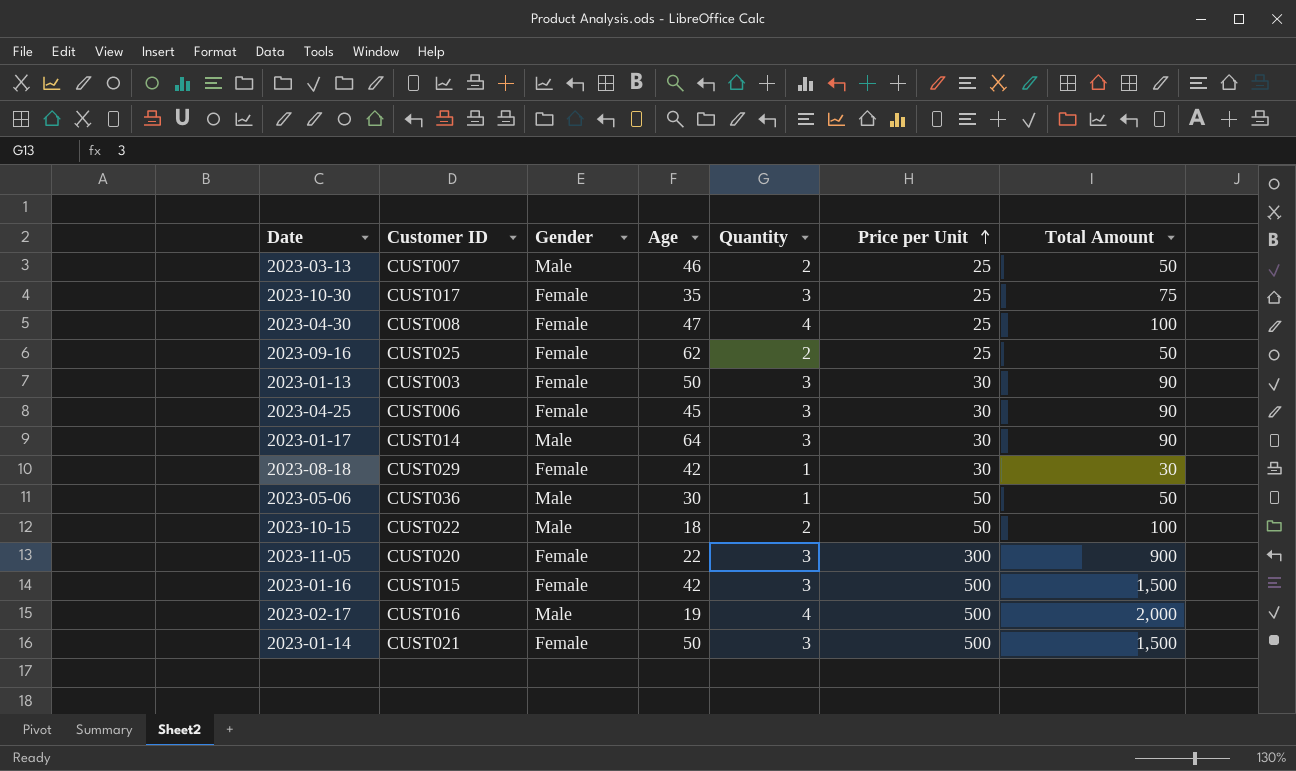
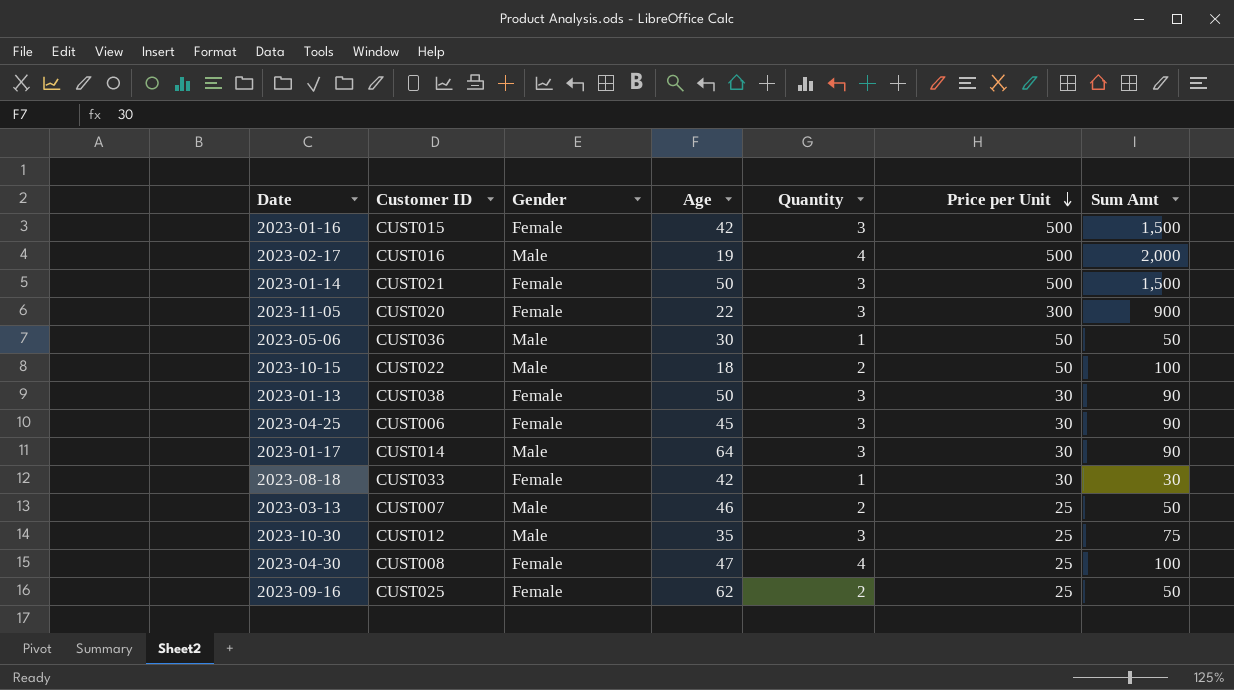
row order: Price per Unit ascending -> Price per Unit descending
column name: Total Amount -> Sum Amt
2023-01-13 | Customer ID: CUST003 -> CUST038
2023-08-18 | Customer ID: CUST029 -> CUST033
2023-10-30 | Customer ID: CUST017 -> CUST012
2023-10-30 | Gender: Female -> Male

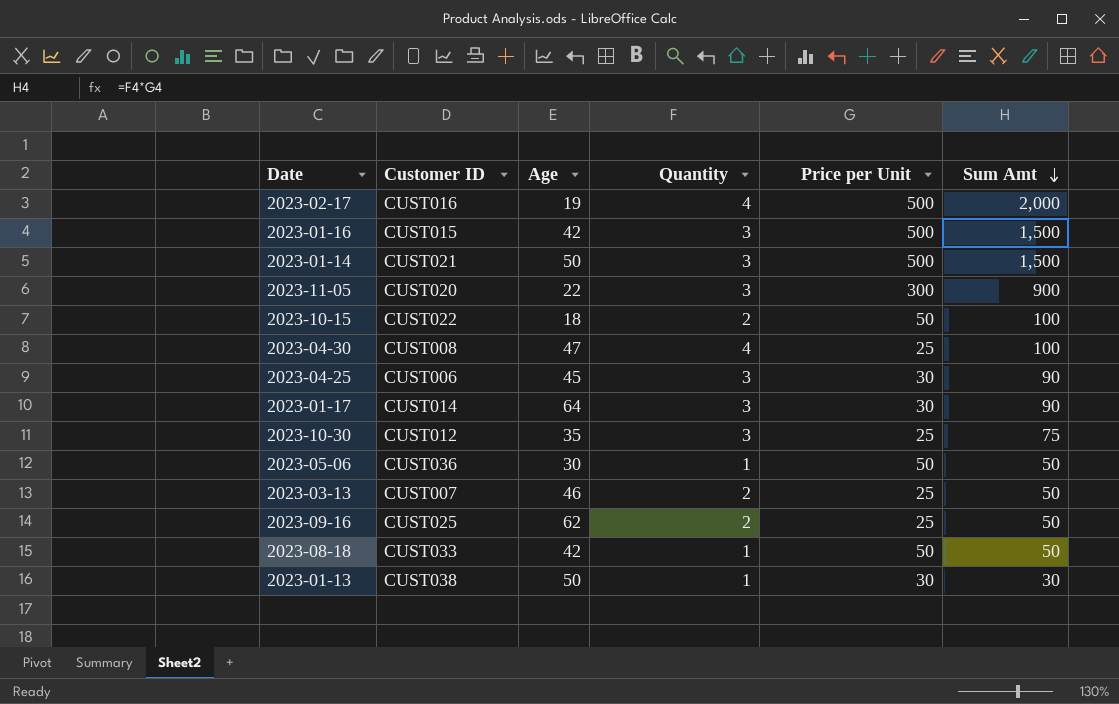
row order: Price per Unit descending -> Sum Amt descending
column Gender | position: 3 -> none
2023-08-18 | Price per Unit: 30 -> 50
2023-08-18 | Sum Amt: 30 -> 50
2023-01-13 | Quantity: 3 -> 1
2023-01-13 | Sum Amt: 90 -> 30

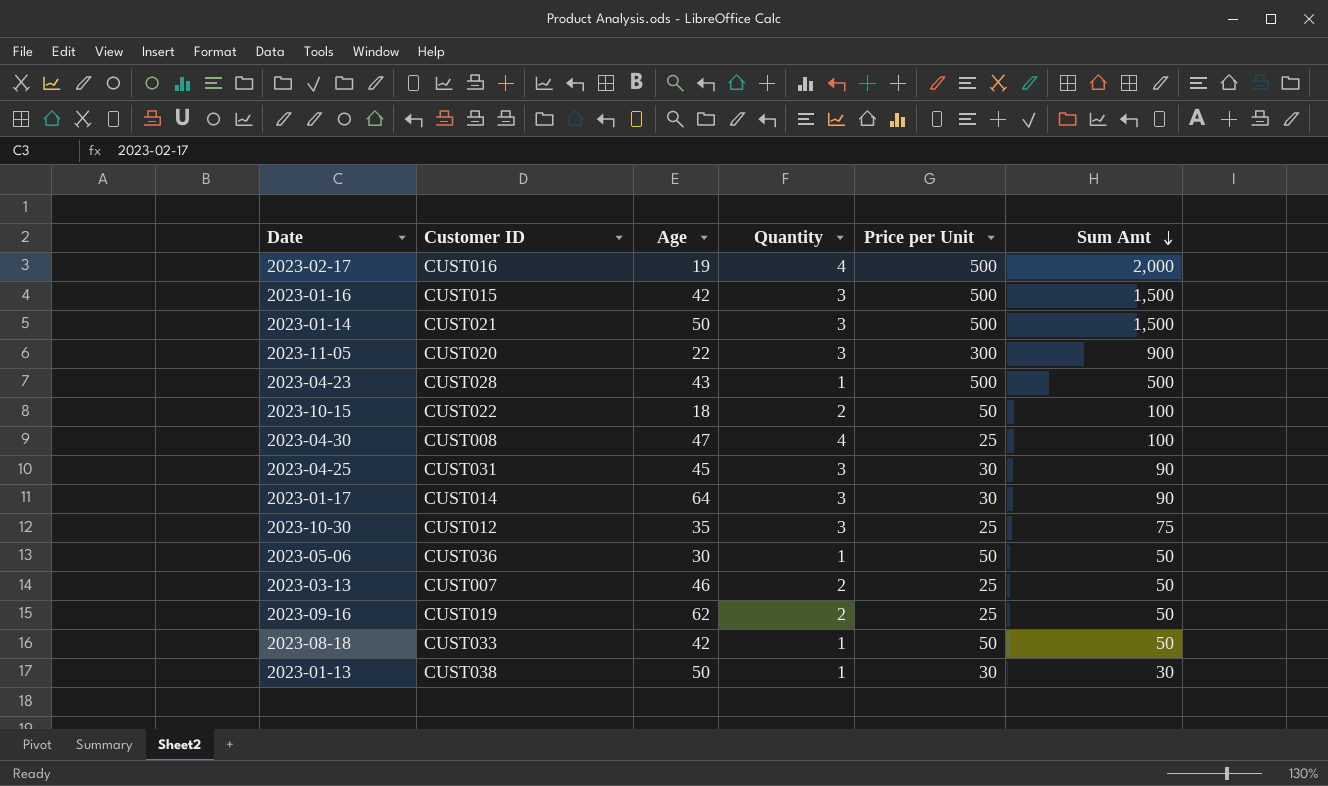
row 2023-04-23: none -> CUST028 | 43 | 1 | 500 | 500
2023-04-25 | Customer ID: CUST006 -> CUST031
2023-09-16 | Customer ID: CUST025 -> CUST019

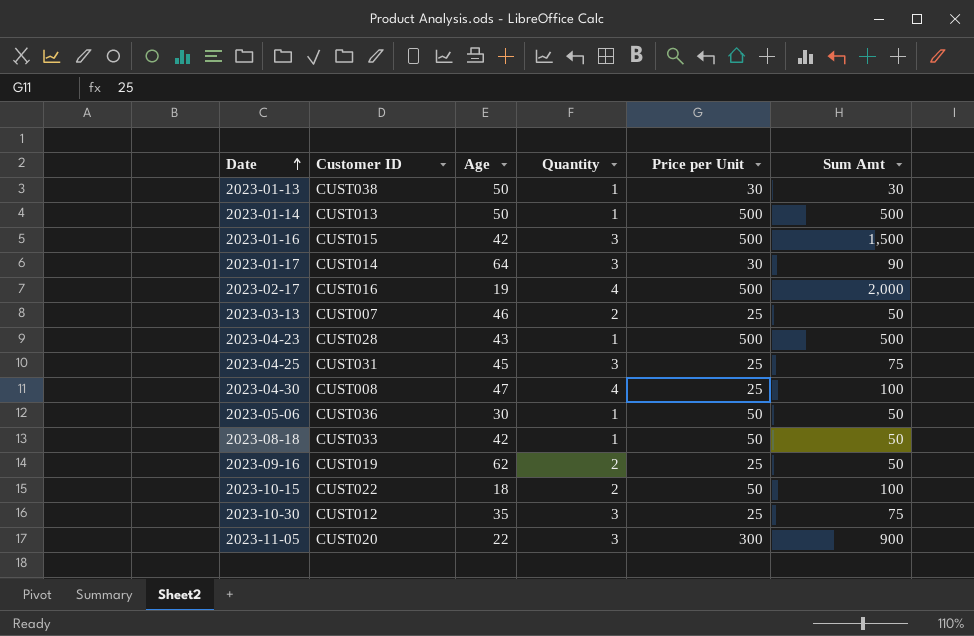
row order: Sum Amt descending -> Date ascending
2023-01-14 | Customer ID: CUST021 -> CUST013
2023-01-14 | Quantity: 3 -> 1
2023-01-14 | Sum Amt: 1,500 -> 500
2023-04-25 | Price per Unit: 30 -> 25
2023-04-25 | Sum Amt: 90 -> 75

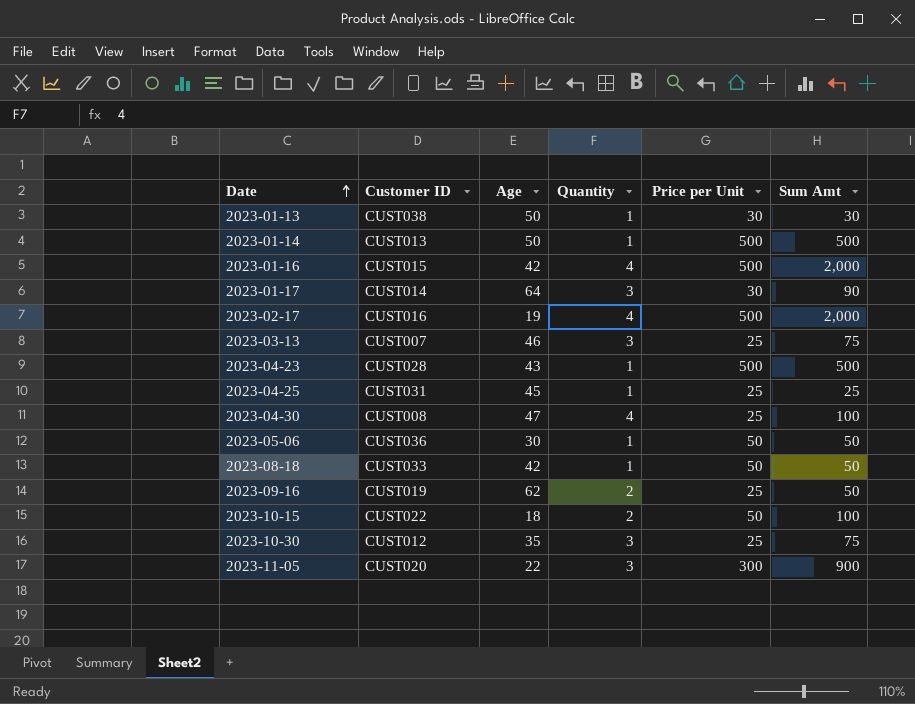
2023-01-16 | Quantity: 3 -> 4
2023-01-16 | Sum Amt: 1,500 -> 2,000
2023-03-13 | Quantity: 2 -> 3
2023-03-13 | Sum Amt: 50 -> 75
2023-04-25 | Quantity: 3 -> 1
2023-04-25 | Sum Amt: 75 -> 25

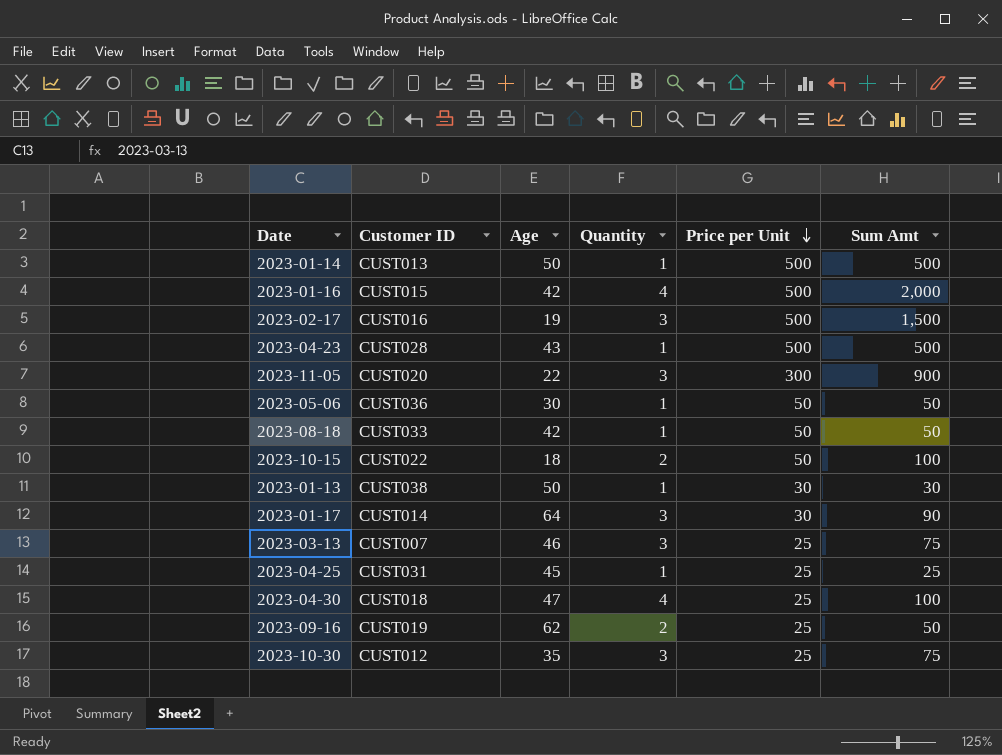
row order: Date ascending -> Price per Unit descending
2023-02-17 | Quantity: 4 -> 3
2023-02-17 | Sum Amt: 2,000 -> 1,500
2023-04-30 | Customer ID: CUST008 -> CUST018

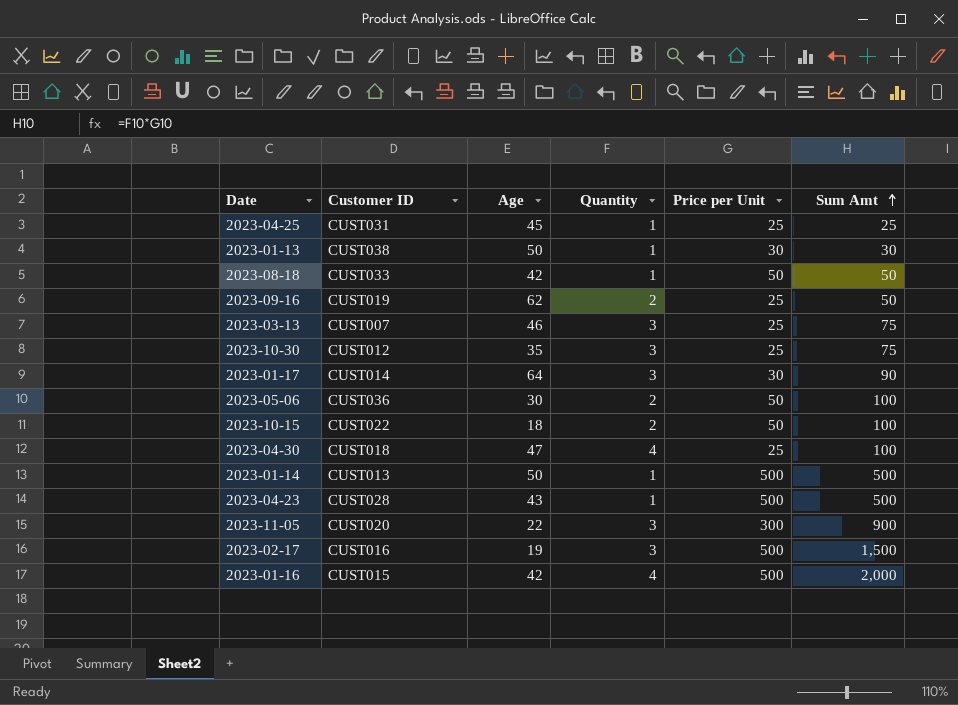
row order: Price per Unit descending -> Sum Amt ascending
2023-05-06 | Quantity: 1 -> 2
2023-05-06 | Sum Amt: 50 -> 100

